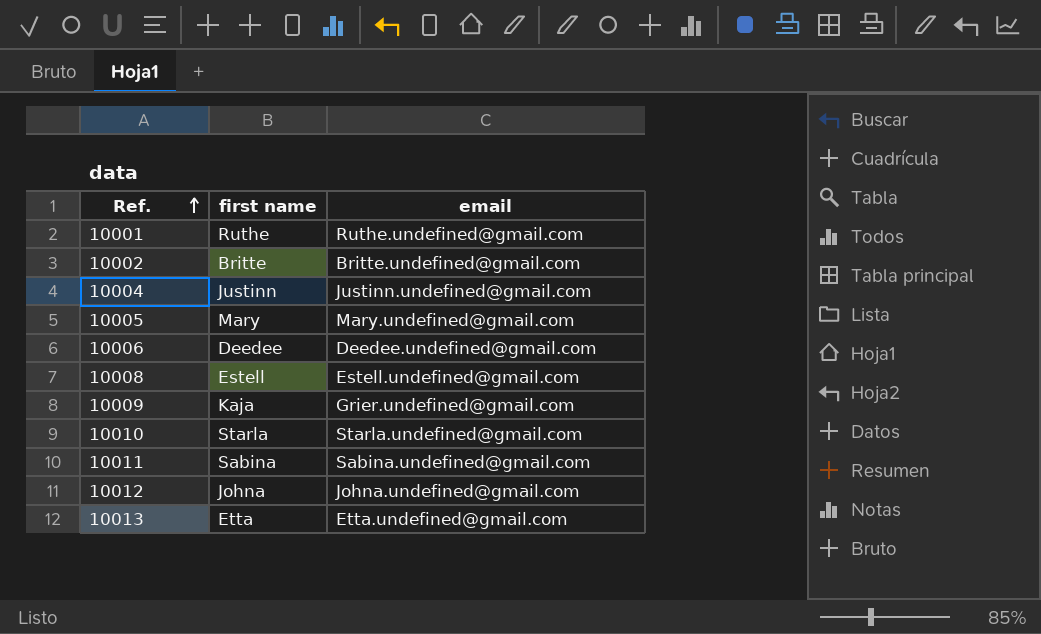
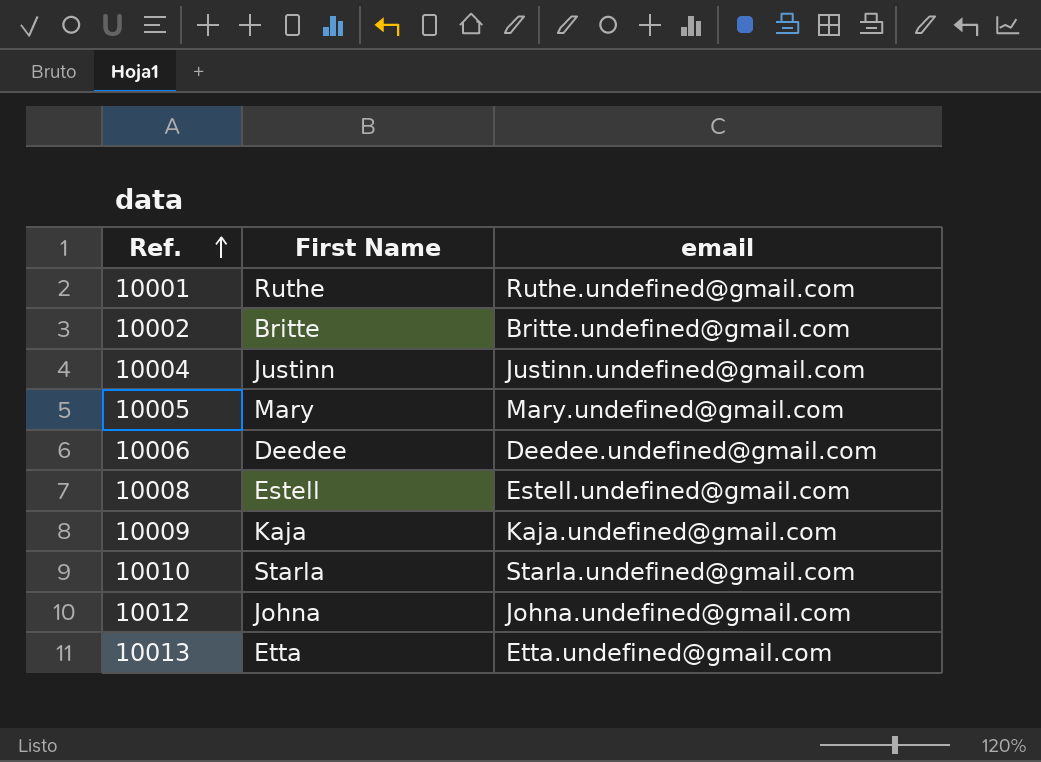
column name: first name -> First Name
row 10011: Sabina | Sabina.undefined@gmail.com -> none
10009 | email: Grier.undefined@gmail.com -> Kaja.undefined@gmail.com

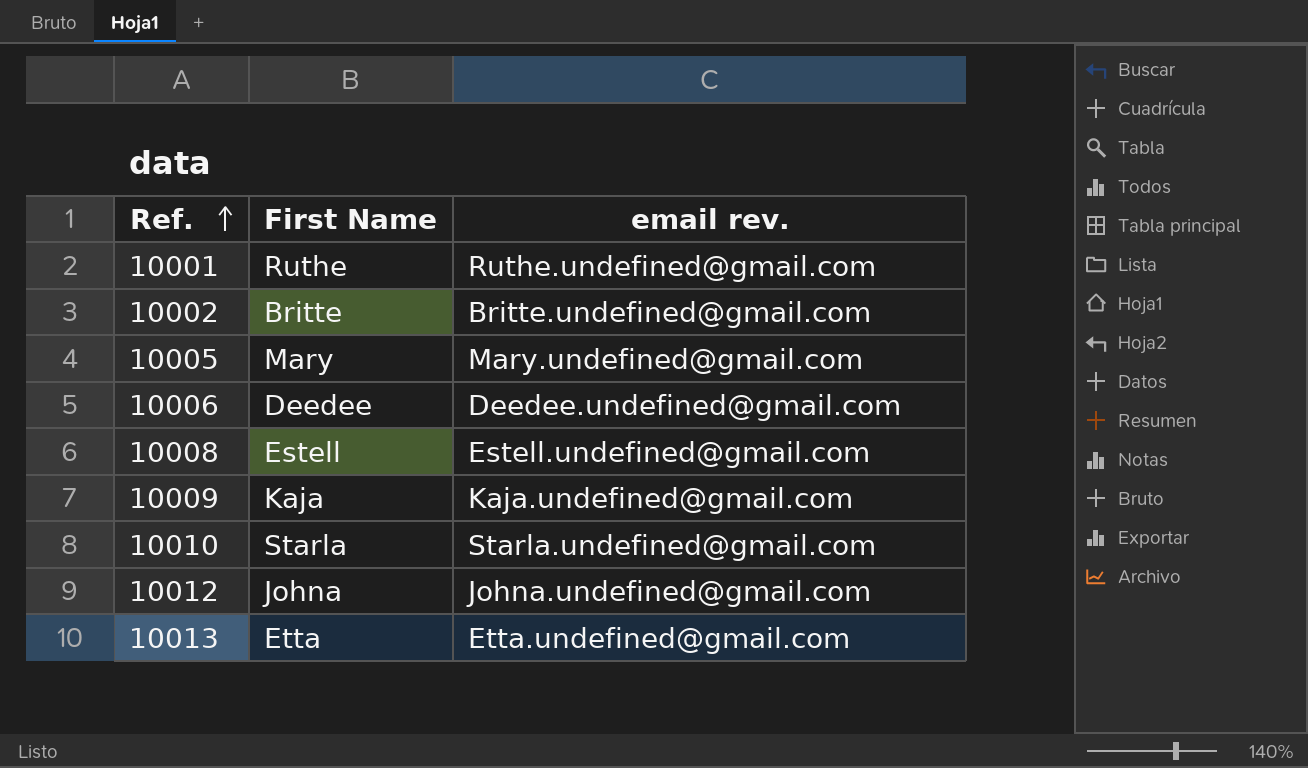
column name: email -> email rev.
row 10004: Justinn | Justinn.undefined@gmail.com -> none

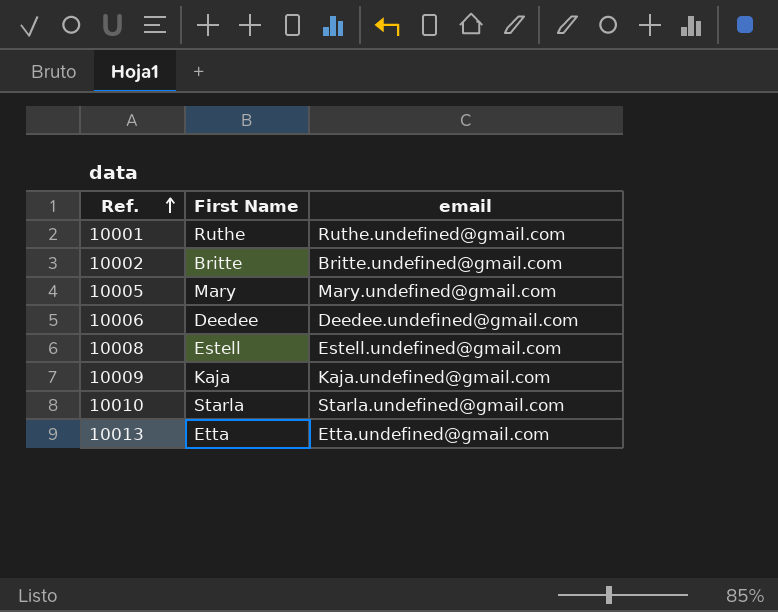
column name: email rev. -> email
row 10012: Johna | Johna.undefined@gmail.com -> none

